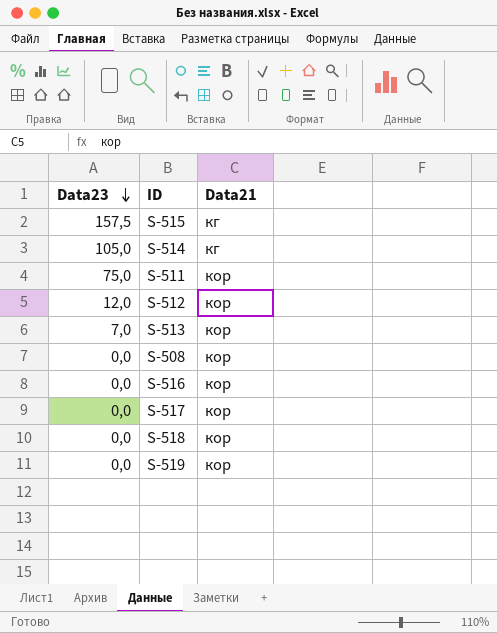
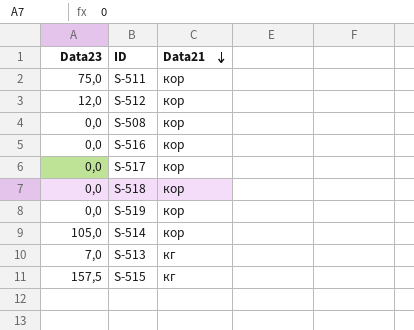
row order: Data23 descending -> Data21 descending
S-514 | Data21: кг -> кор
S-513 | Data21: кор -> кг

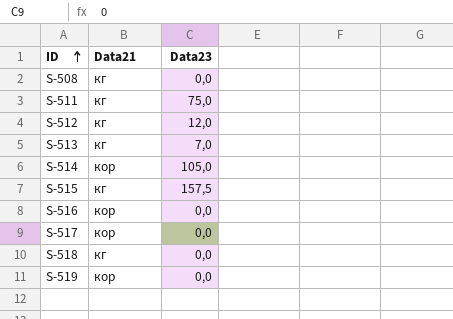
row order: Data21 descending -> ID ascending
column Data23 | position: 1 -> 3
S-508 | Data21: кор -> кг
S-511 | Data21: кор -> кг
S-512 | Data21: кор -> кг
S-518 | Data21: кор -> кг

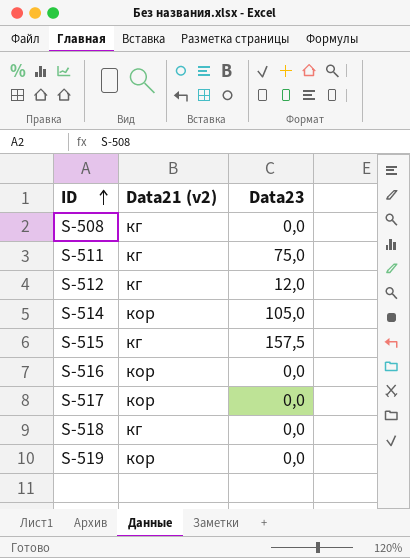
column name: Data21 -> Data21 (v2)
row S-513: кг | 7,0 -> none

